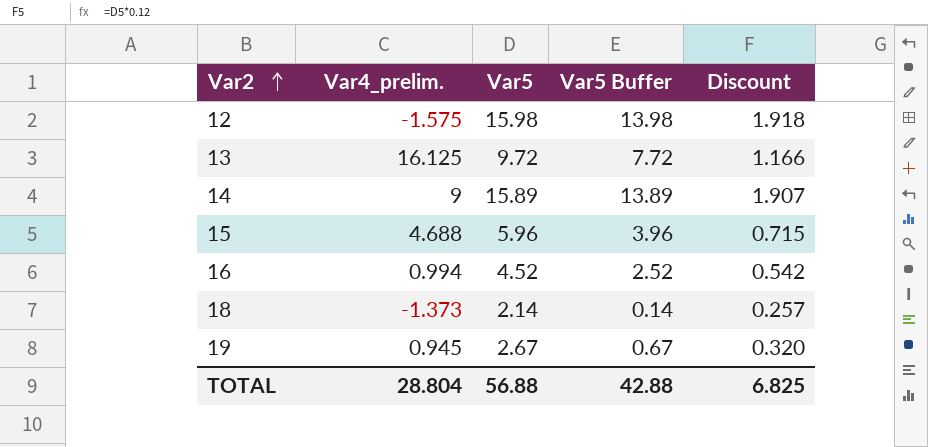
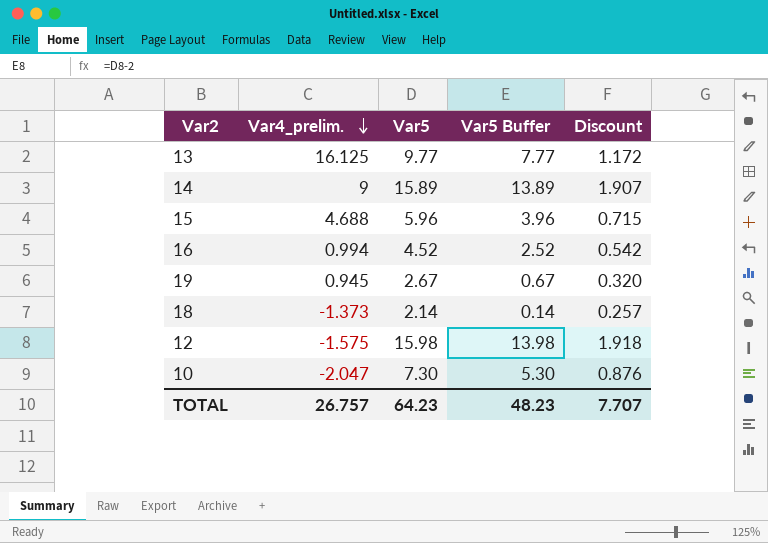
row order: Var2 ascending -> Var4_prelim. descending
13 | Var5: 9.72 -> 9.77
13 | Var5 Buffer: 7.72 -> 7.77
13 | Discount: 1.166 -> 1.172
row 10: none -> -2.047 | 7.30 | 5.30 | 0.876
TOTAL | Var4_prelim.: 28.804 -> 26.757
TOTAL | Var5: 56.88 -> 64.23
TOTAL | Var5 Buffer: 42.88 -> 48.23
TOTAL | Discount: 6.825 -> 7.707

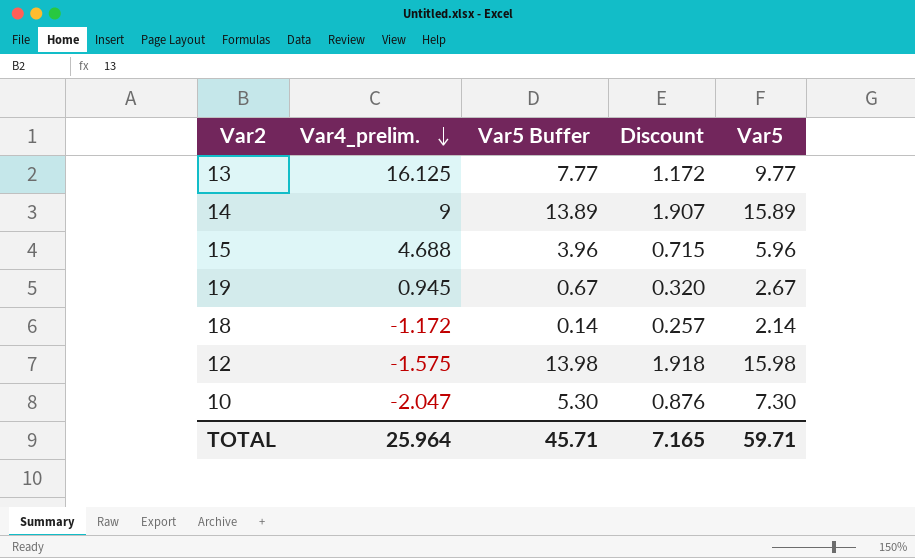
column Var5 | position: 3 -> 5
row 16: 0.994 | 4.52 | 2.52 | 0.542 -> none
18 | Var4_prelim.: -1.373 -> -1.172
TOTAL | Var4_prelim.: 26.757 -> 25.964
TOTAL | Var5 Buffer: 48.23 -> 45.71
TOTAL | Discount: 7.707 -> 7.165
TOTAL | Var5: 64.23 -> 59.71

